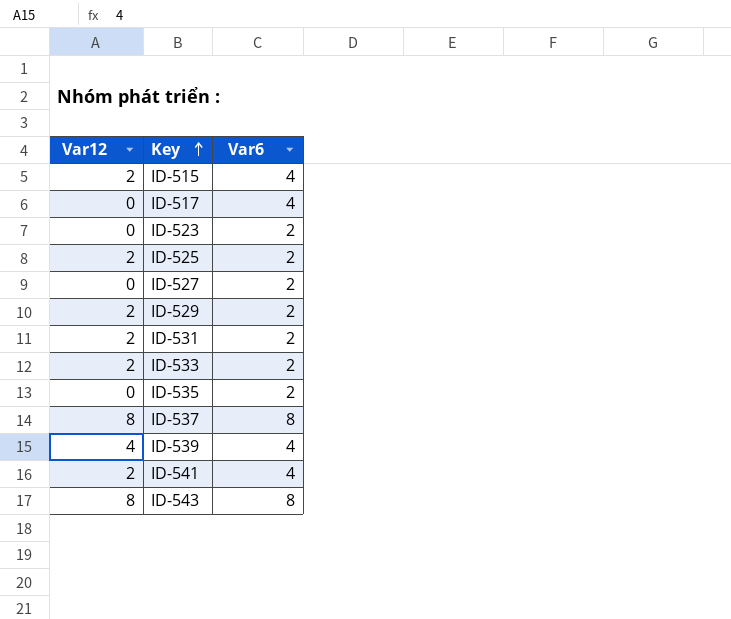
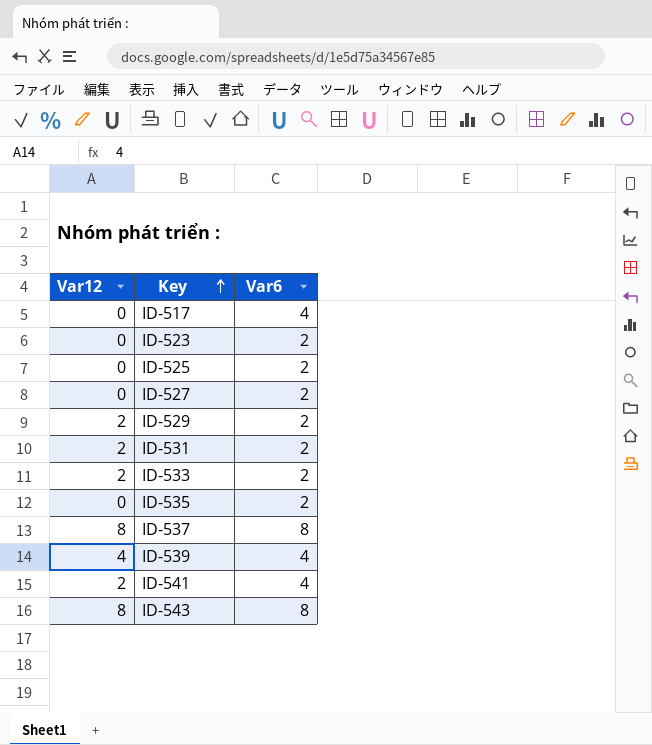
row ID-515: 2 | 4 -> none
ID-525 | Var12: 2 -> 0

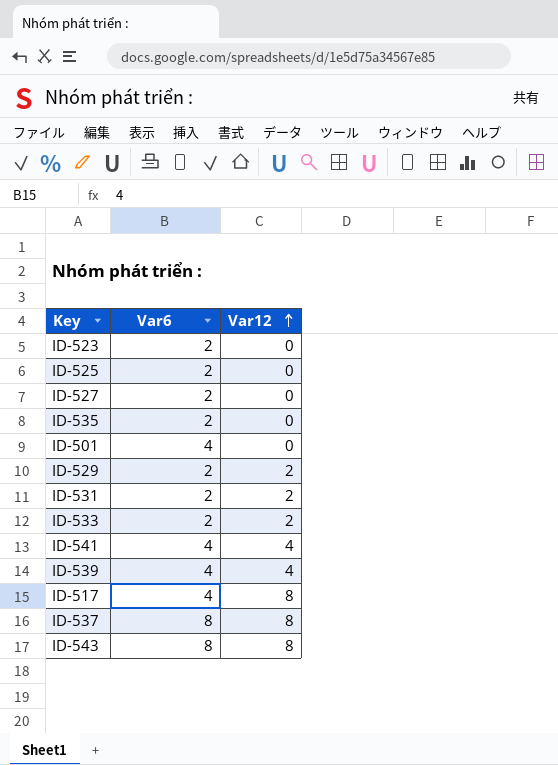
row order: Key ascending -> Var12 ascending
column Var12 | position: 1 -> 3
row ID-501: none -> 4 | 0
ID-541 | Var12: 2 -> 4
ID-517 | Var12: 0 -> 8

